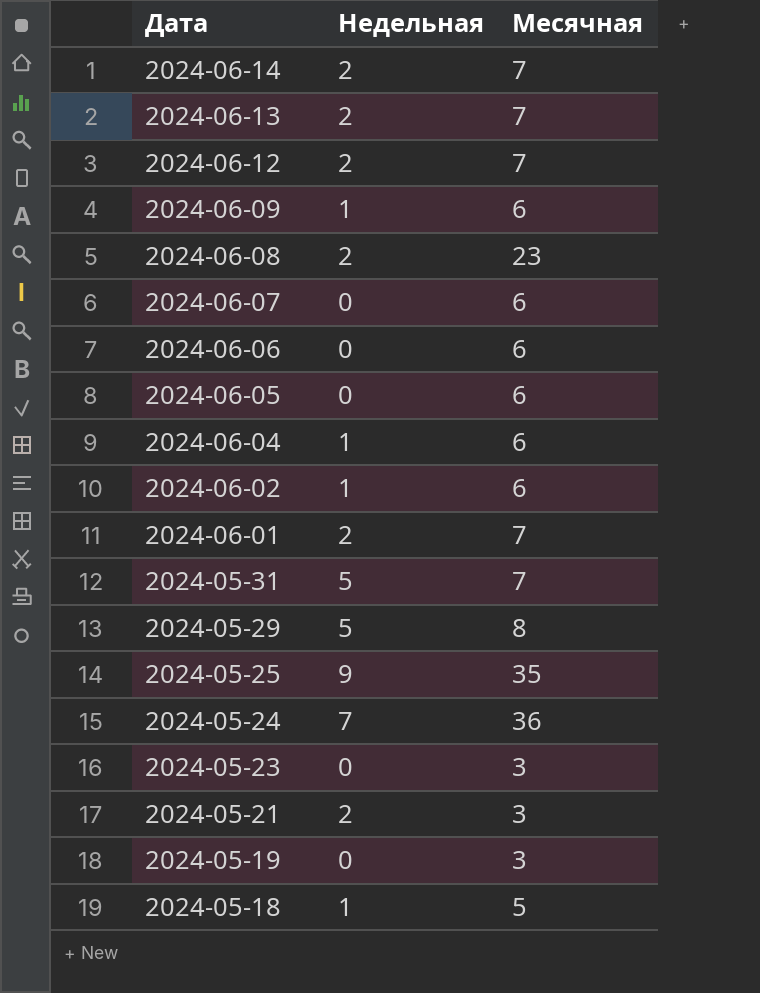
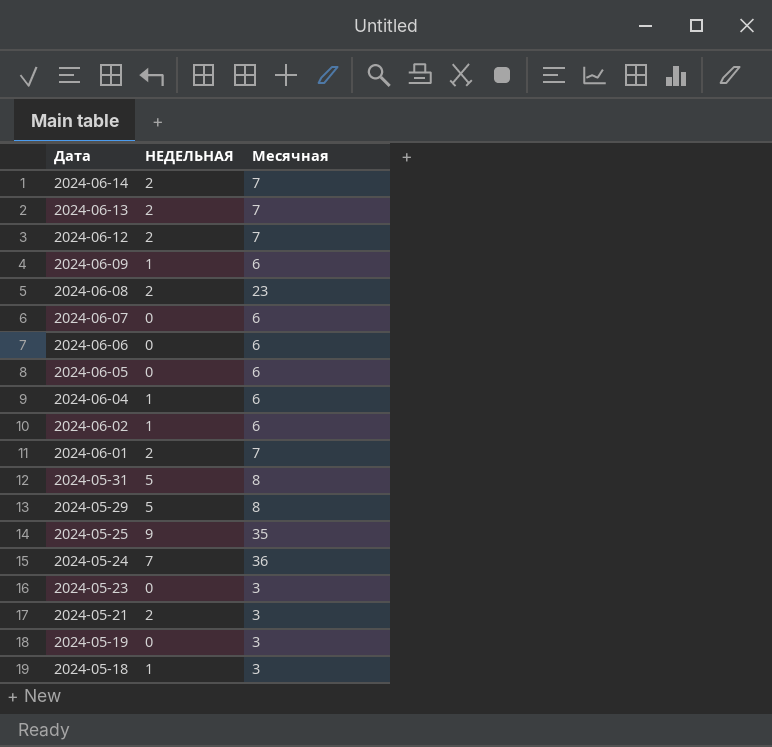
column name: Недельная -> НЕДЕЛЬНАЯ
2024-05-31 | Месячная: 7 -> 8
2024-05-18 | Месячная: 5 -> 3

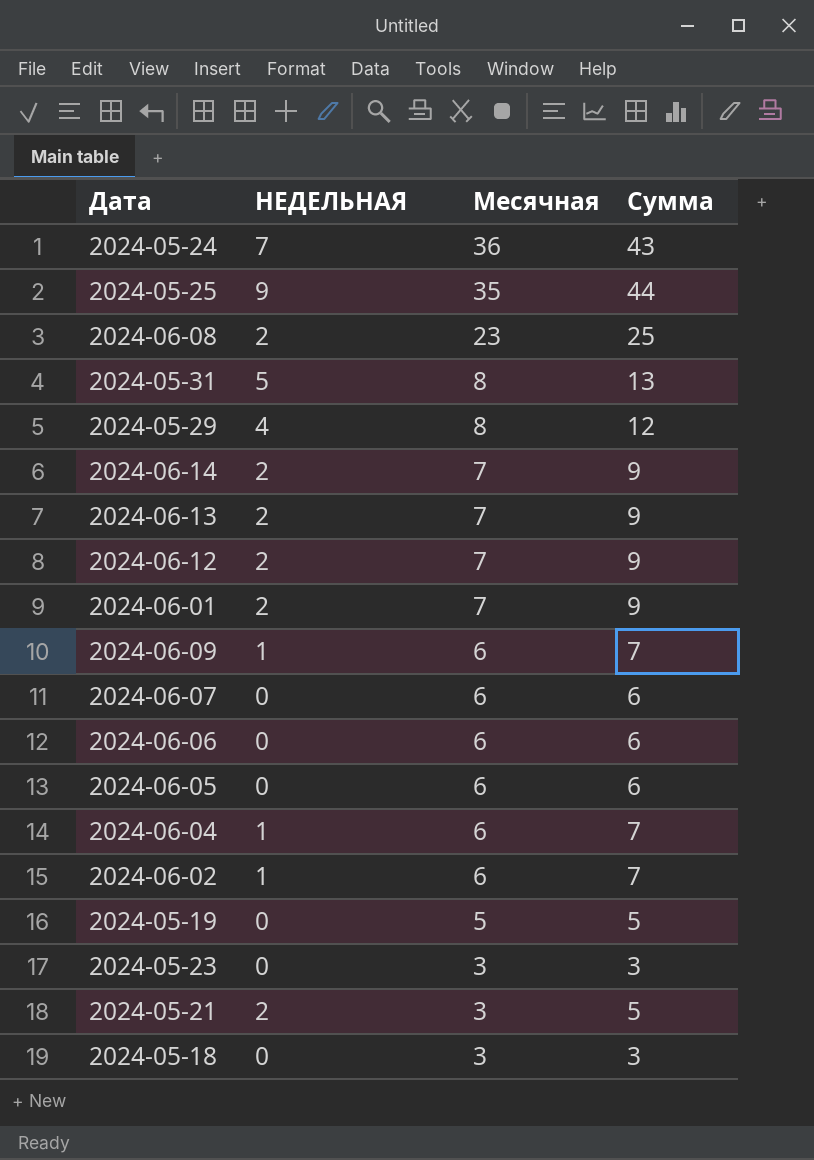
row order: Дата descending -> Месячная descending
column Сумма | formula: none -> [НЕДЕЛЬНАЯ] + [Месячная]
2024-05-29 | НЕДЕЛЬНАЯ: 5 -> 4
2024-05-19 | Месячная: 3 -> 5
2024-05-18 | НЕДЕЛЬНАЯ: 1 -> 0

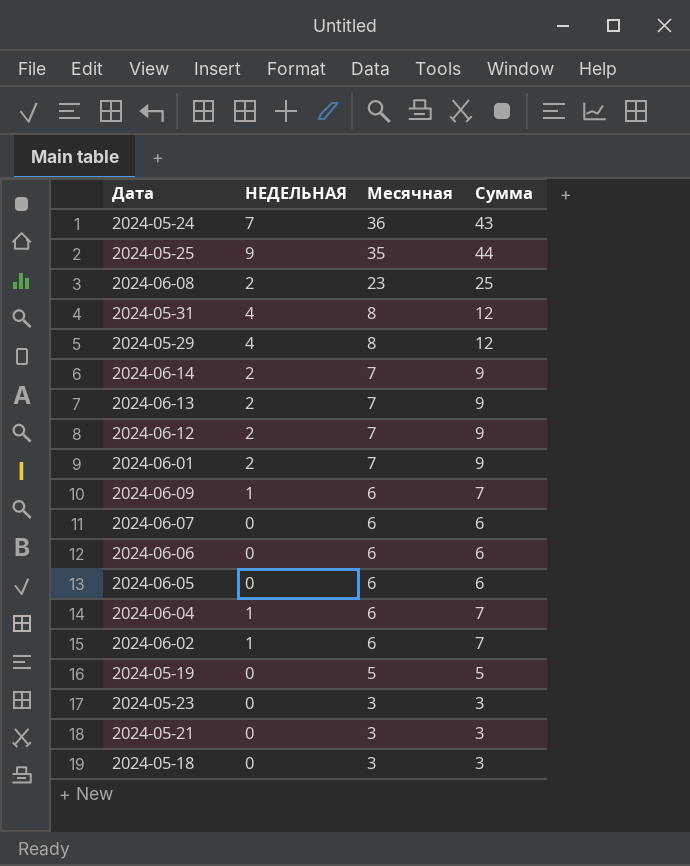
2024-05-31 | НЕДЕЛЬНАЯ: 5 -> 4
2024-05-31 | Сумма: 13 -> 12
2024-05-21 | НЕДЕЛЬНАЯ: 2 -> 0
2024-05-21 | Сумма: 5 -> 3

